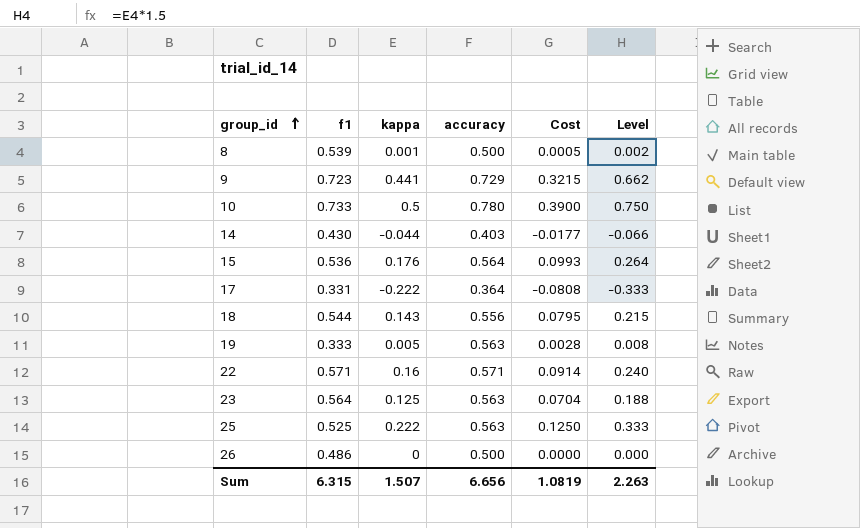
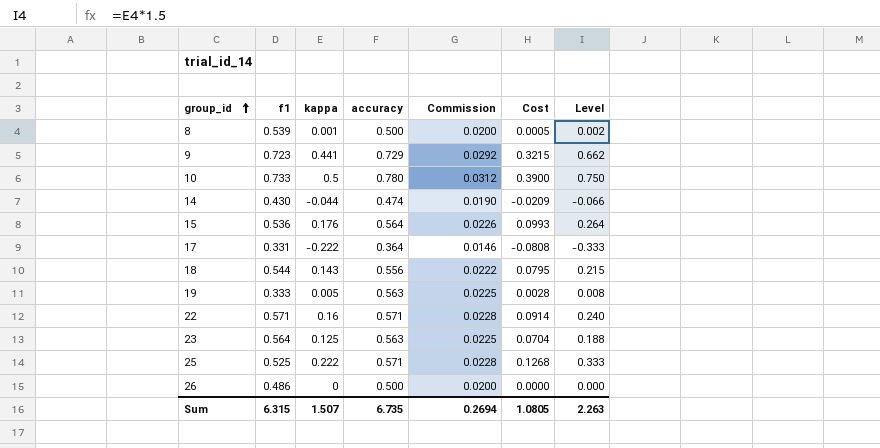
column Commission | formula: none -> [accuracy] * 0.04
14 | accuracy: 0.403 -> 0.474
14 | Cost: -0.0177 -> -0.0209
25 | accuracy: 0.563 -> 0.571
25 | Cost: 0.1250 -> 0.1268
Sum | accuracy: 6.656 -> 6.735
Sum | Cost: 1.0819 -> 1.0805

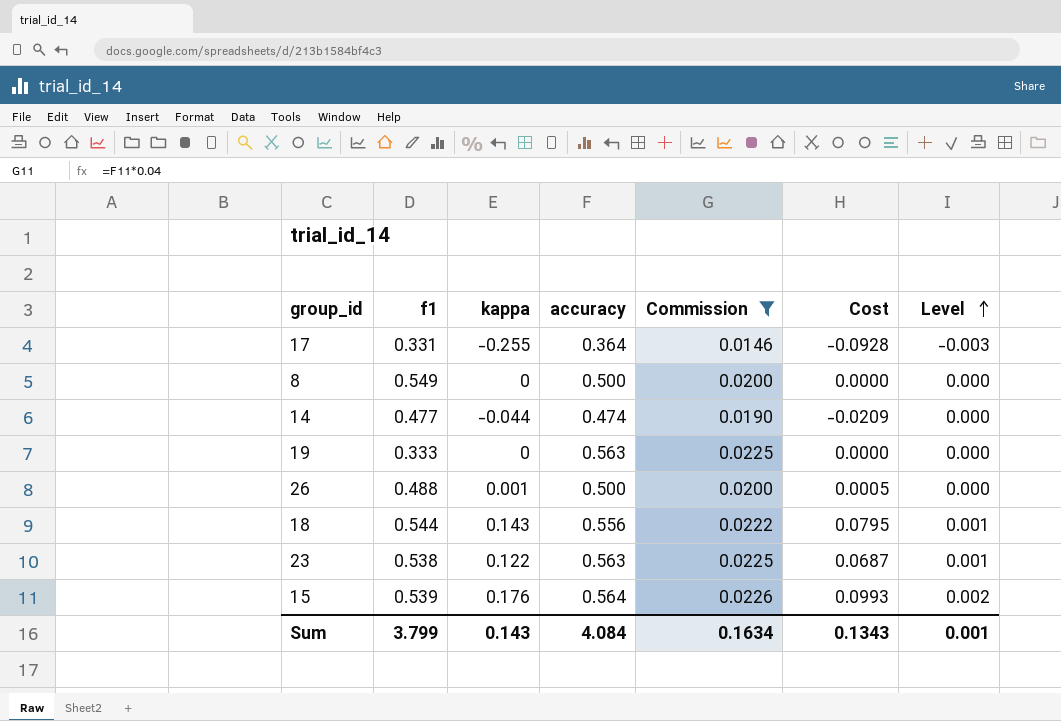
filter: none -> Commission <= 0.0226
row order: group_id ascending -> Level ascending
column Level | formula: [kappa] * 1.5 -> [kappa] * 0.01
17 | kappa: -0.222 -> -0.255
17 | Cost: -0.0808 -> -0.0928
8 | f1: 0.539 -> 0.549
8 | kappa: 0.001 -> 0
8 | Cost: 0.0005 -> 0.0000
14 | f1: 0.430 -> 0.477
19 | kappa: 0.005 -> 0
19 | Cost: 0.0028 -> 0.0000
26 | f1: 0.486 -> 0.488
26 | kappa: 0 -> 0.001
26 | Cost: 0.0000 -> 0.0005
23 | f1: 0.564 -> 0.538
23 | kappa: 0.125 -> 0.122
23 | Cost: 0.0704 -> 0.0687
15 | f1: 0.536 -> 0.539
Sum | f1: 6.315 -> 3.799
Sum | kappa: 1.507 -> 0.143
Sum | accuracy: 6.735 -> 4.084
Sum | Commission: 0.2694 -> 0.1634
Sum | Cost: 1.0805 -> 0.1343
Sum | Level: 2.263 -> 0.001

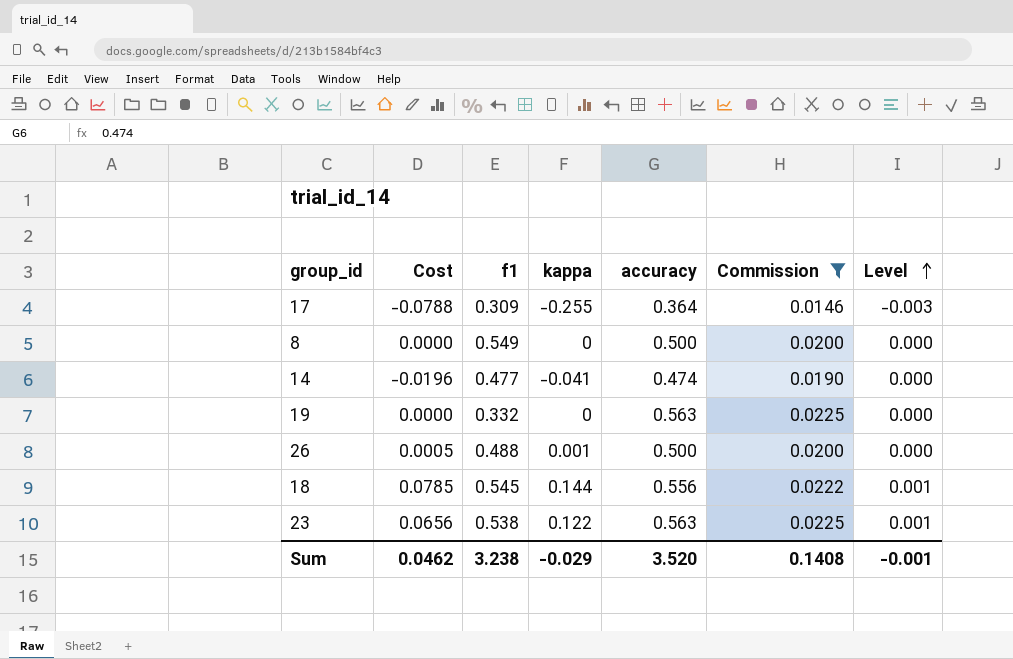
column Cost | formula: [kappa] * [accuracy] -> [f1] * [kappa]
column Cost | position: 6 -> 2
row 15: 0.539 | 0.176 | 0.564 | 0.0226 | 0.0993 | 0.002 -> none
17 | f1: 0.331 -> 0.309
14 | kappa: -0.044 -> -0.041
19 | f1: 0.333 -> 0.332
18 | f1: 0.544 -> 0.545
18 | kappa: 0.143 -> 0.144
Sum | Cost: 0.1343 -> 0.0462
Sum | f1: 3.799 -> 3.238
Sum | kappa: 0.143 -> -0.029
Sum | accuracy: 4.084 -> 3.520
Sum | Commission: 0.1634 -> 0.1408
Sum | Level: 0.001 -> -0.001

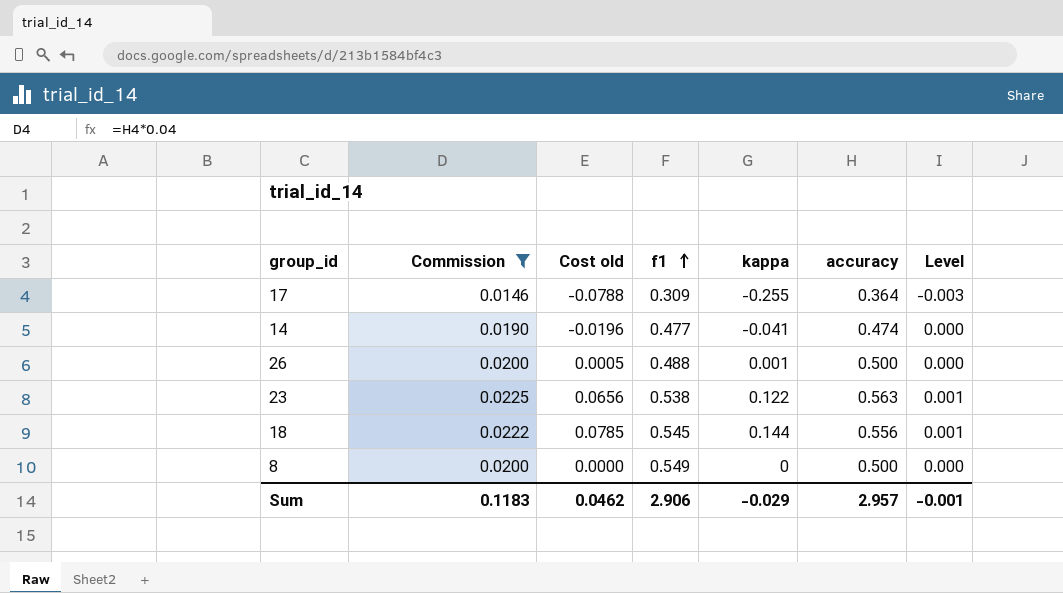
row order: Level ascending -> f1 ascending
column Commission | position: 6 -> 2
column name: Cost -> Cost old
row 19: 0.0000 | 0.332 | 0 | 0.563 | 0.0225 | 0.000 -> none
Sum | Commission: 0.1408 -> 0.1183
Sum | f1: 3.238 -> 2.906
Sum | accuracy: 3.520 -> 2.957

